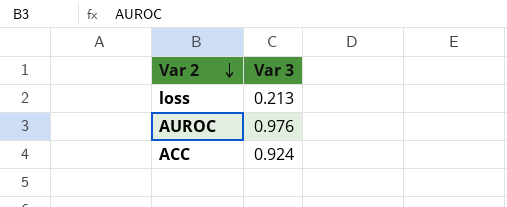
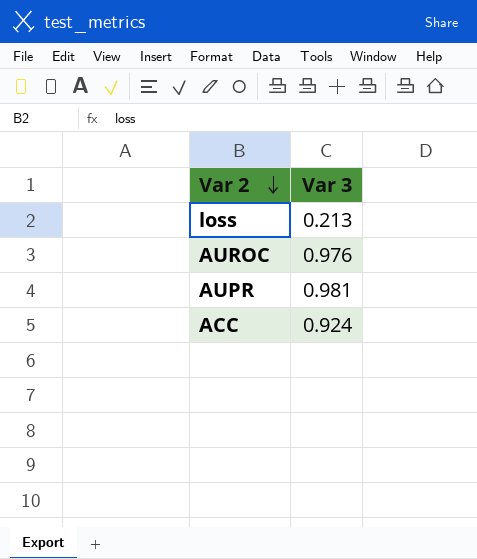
row AUPR: none -> 0.981

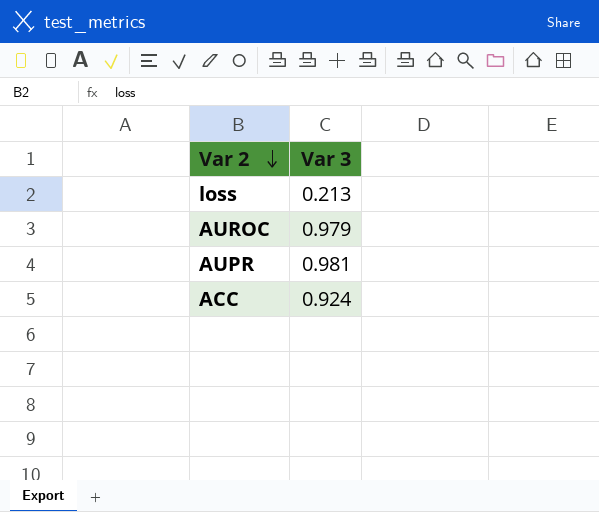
AUROC | Var 3: 0.976 -> 0.979

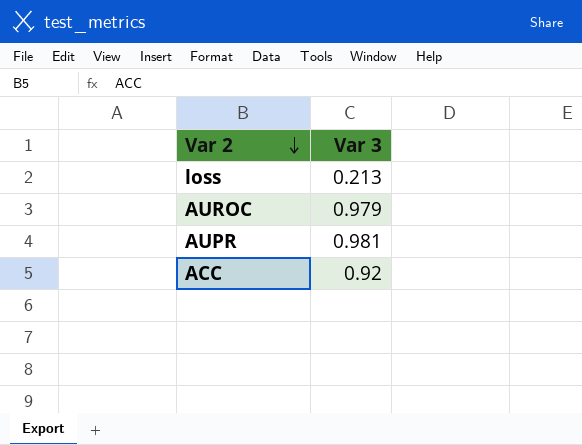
ACC | Var 3: 0.924 -> 0.92

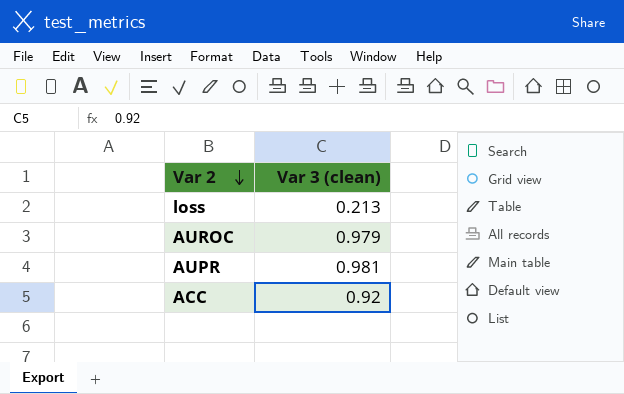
column name: Var 3 -> Var 3 (clean)

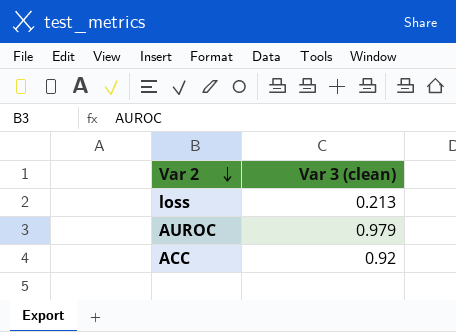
row AUPR: 0.981 -> none

